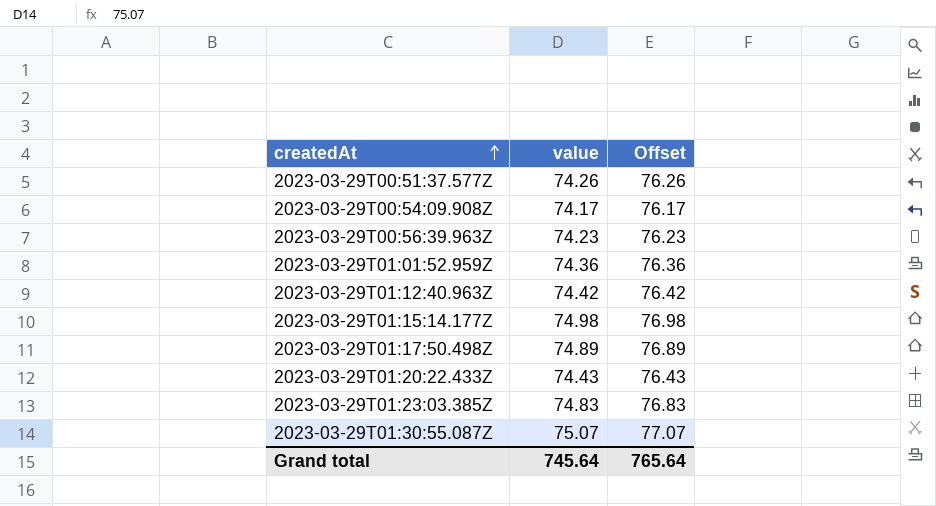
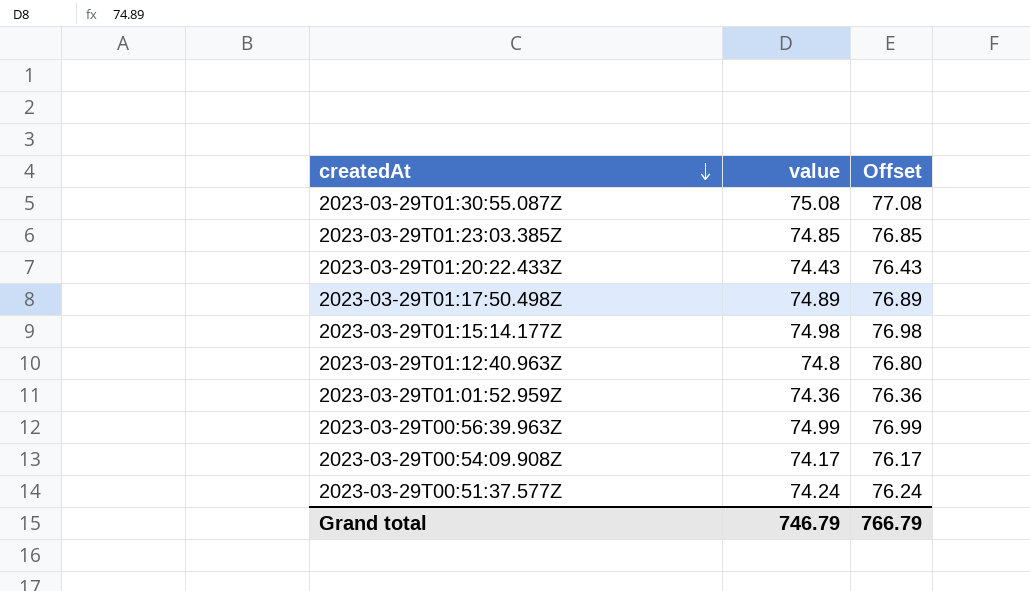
row order: createdAt ascending -> createdAt descending
2023-03-29T01:30:55.087Z | value: 75.07 -> 75.08
2023-03-29T01:30:55.087Z | Offset: 77.07 -> 77.08
2023-03-29T01:23:03.385Z | value: 74.83 -> 74.85
2023-03-29T01:23:03.385Z | Offset: 76.83 -> 76.85
2023-03-29T01:12:40.963Z | value: 74.42 -> 74.8
2023-03-29T01:12:40.963Z | Offset: 76.42 -> 76.80
2023-03-29T00:56:39.963Z | value: 74.23 -> 74.99
2023-03-29T00:56:39.963Z | Offset: 76.23 -> 76.99
2023-03-29T00:51:37.577Z | value: 74.26 -> 74.24
2023-03-29T00:51:37.577Z | Offset: 76.26 -> 76.24
Grand total | value: 745.64 -> 746.79
Grand total | Offset: 765.64 -> 766.79

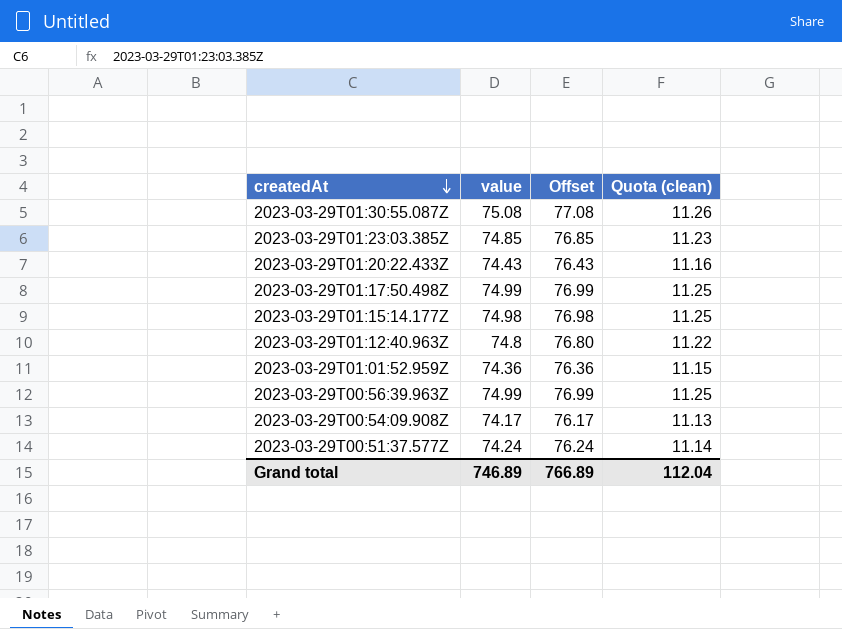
column Quota (clean) | formula: none -> [value] * 0.15
2023-03-29T01:17:50.498Z | value: 74.89 -> 74.99
2023-03-29T01:17:50.498Z | Offset: 76.89 -> 76.99
Grand total | value: 746.79 -> 746.89
Grand total | Offset: 766.79 -> 766.89

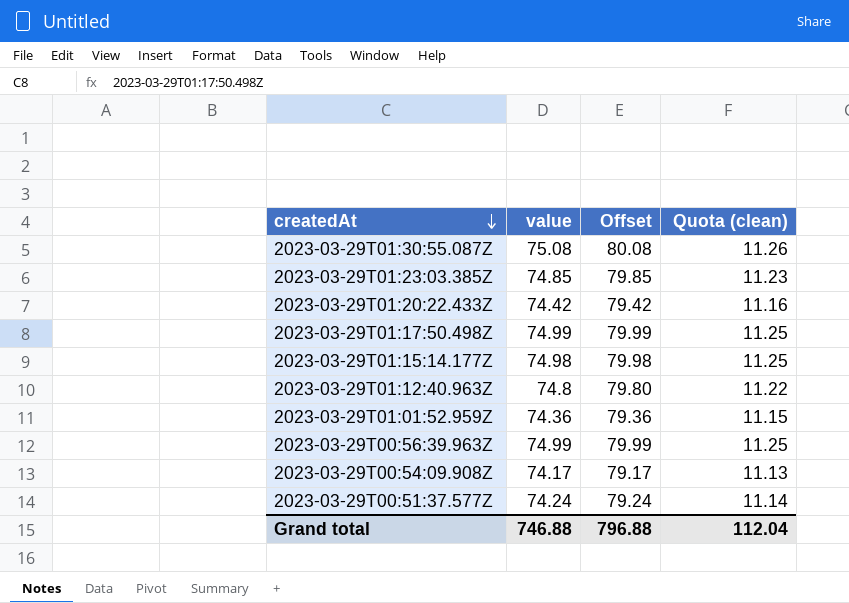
column Offset | formula: [value] + 2 -> [value] + 5
2023-03-29T01:20:22.433Z | value: 74.43 -> 74.42
Grand total | value: 746.89 -> 746.88
Grand total | Offset: 766.89 -> 796.88

